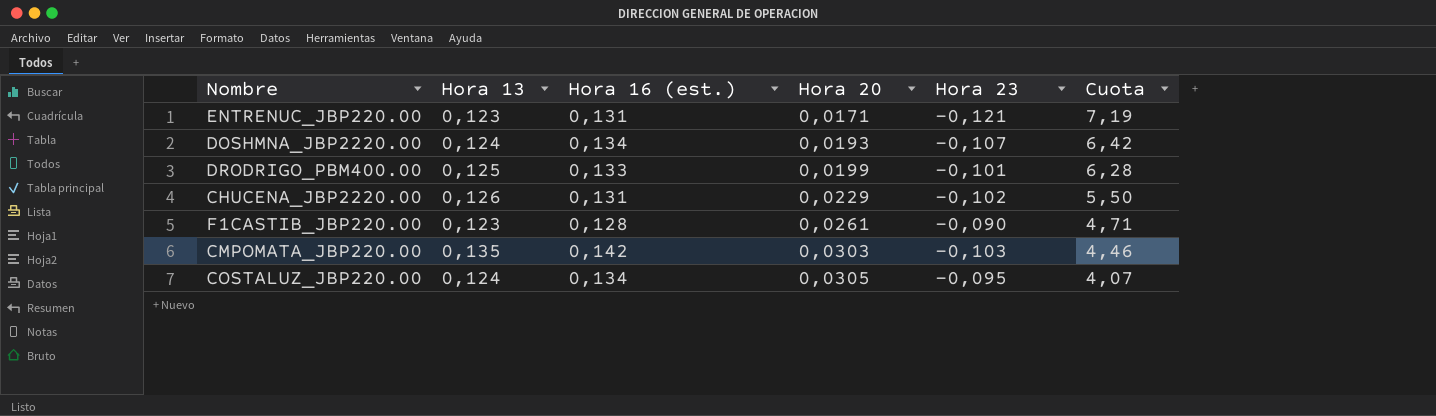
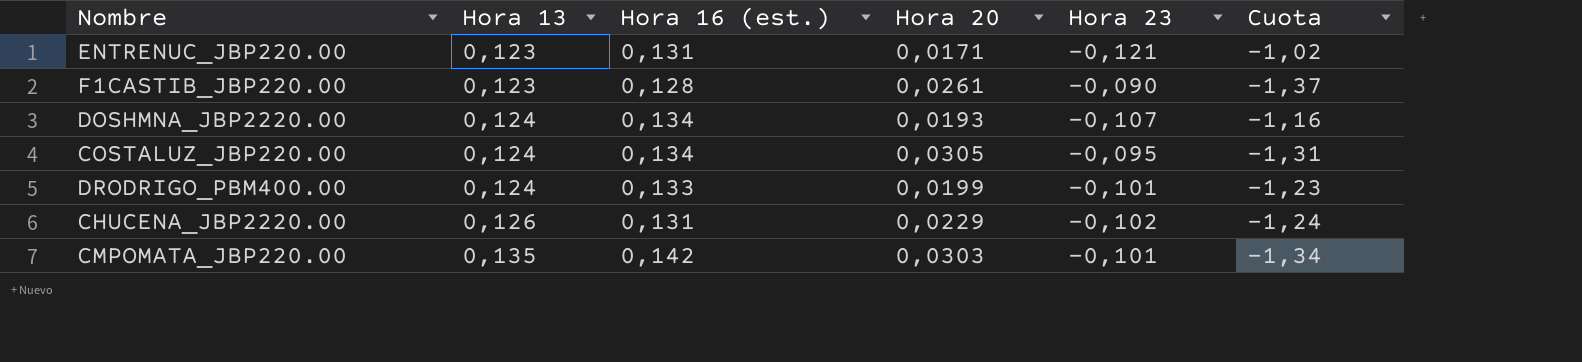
row order: Hora 20 ascending -> Hora 13 ascending
column Cuota | formula: [Hora 13] / [Hora 20] -> [Hora 13] / [Hora 23]
DRODRIGO_PBM400.00 | Hora 13: 0,125 -> 0,124
CMPOMATA_JBP220.00 | Hora 23: -0,103 -> -0,101

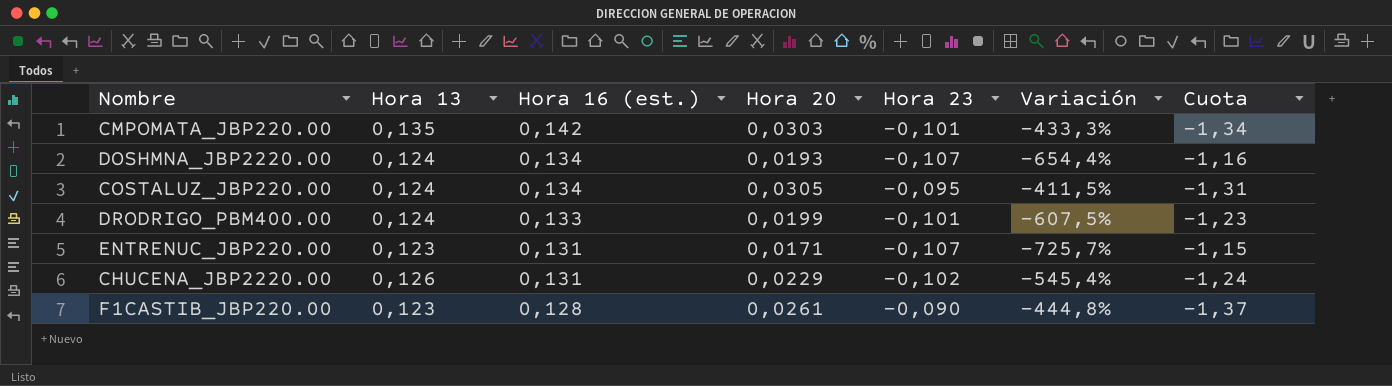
row order: Hora 13 ascending -> Hora 16 (est.) descending
column Variación | formula: none -> ([Hora 23] - [Hora 20]) / [Hora 20]
ENTRENUC_JBP220.00 | Hora 23: -0,121 -> -0,107
ENTRENUC_JBP220.00 | Cuota: -1,02 -> -1,15

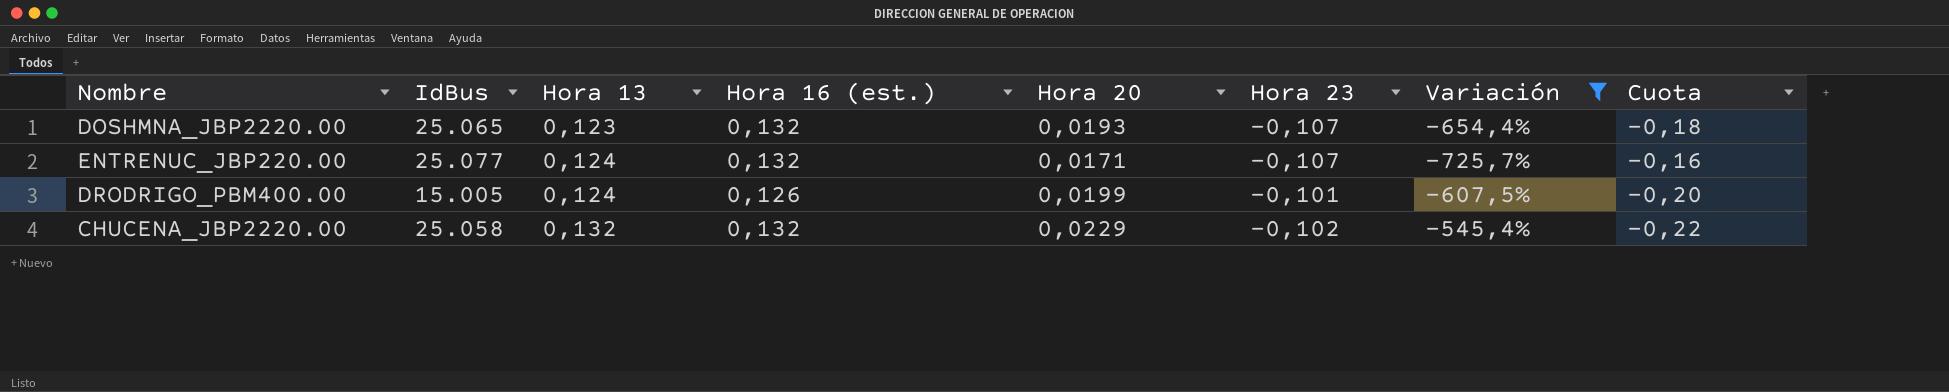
filter: none -> Variación <= -545,4%
row order: Hora 16 (est.) descending -> Hora 13 ascending
column IdBus | position: none -> 2
column Cuota | formula: [Hora 13] / [Hora 23] -> [Hora 20] / [Hora 23]
DOSHMNA_JBP2220.00 | Hora 13: 0,124 -> 0,123
DOSHMNA_JBP2220.00 | Hora 16 (est.): 0,134 -> 0,132
ENTRENUC_JBP220.00 | Hora 13: 0,123 -> 0,124
ENTRENUC_JBP220.00 | Hora 16 (est.): 0,131 -> 0,132
DRODRIGO_PBM400.00 | Hora 16 (est.): 0,133 -> 0,126
CHUCENA_JBP2220.00 | Hora 13: 0,126 -> 0,132
CHUCENA_JBP2220.00 | Hora 16 (est.): 0,131 -> 0,132

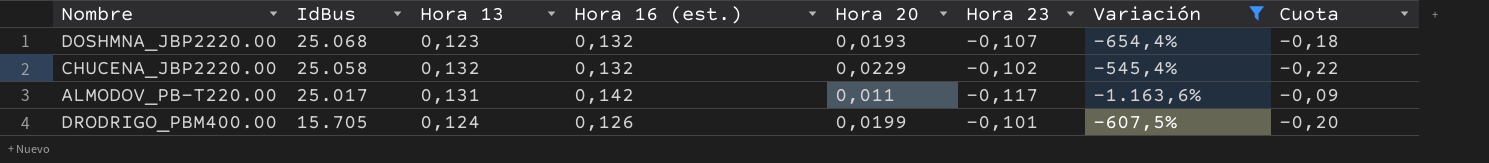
row order: Hora 13 ascending -> IdBus descending
row ENTRENUC_JBP220.00: 25.077 | 0,124 | 0,132 | 0,0171 | -0,107 | -725,7% | -0,16 -> none
DOSHMNA_JBP2220.00 | IdBus: 25.065 -> 25.068
row ALMODOV_PB-T220.00: none -> 25.017 | 0,131 | 0,142 | 0,011 | -0,117 | -1.163,6% | -0,09
DRODRIGO_PBM400.00 | IdBus: 15.005 -> 15.705

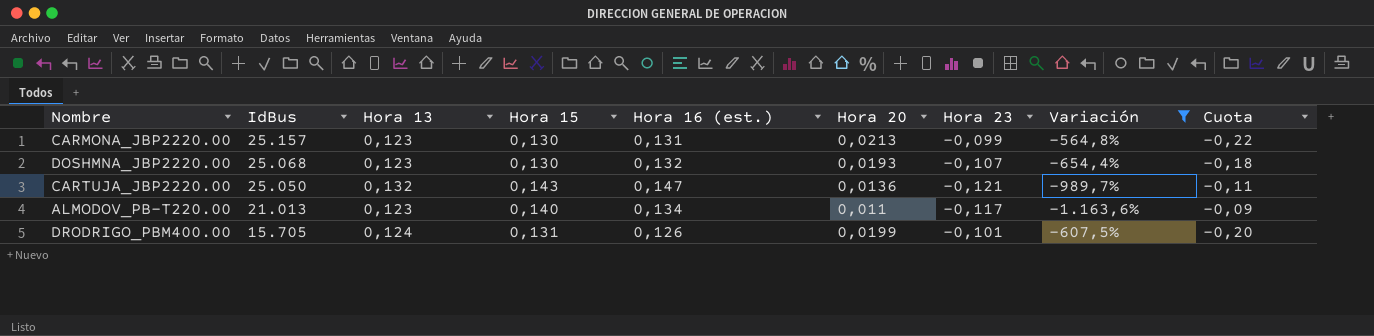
column Hora 15 | position: none -> 4
row CHUCENA_JBP2220.00: 25.058 | 0,132 | 0,132 | 0,0229 | -0,102 | -545,4% | -0,22 -> none
row CARMONA_JBP2220.00: none -> 25.157 | 0,123 | 0,130 | 0,131 | 0,0213 | -0,099 | -564,8% | -0,22
row CARTUJA_JBP2220.00: none -> 25.050 | 0,132 | 0,143 | 0,147 | 0,0136 | -0,121 | -989,7% | -0,11
ALMODOV_PB-T220.00 | IdBus: 25.017 -> 21.013
ALMODOV_PB-T220.00 | Hora 13: 0,131 -> 0,123
ALMODOV_PB-T220.00 | Hora 16 (est.): 0,142 -> 0,134

